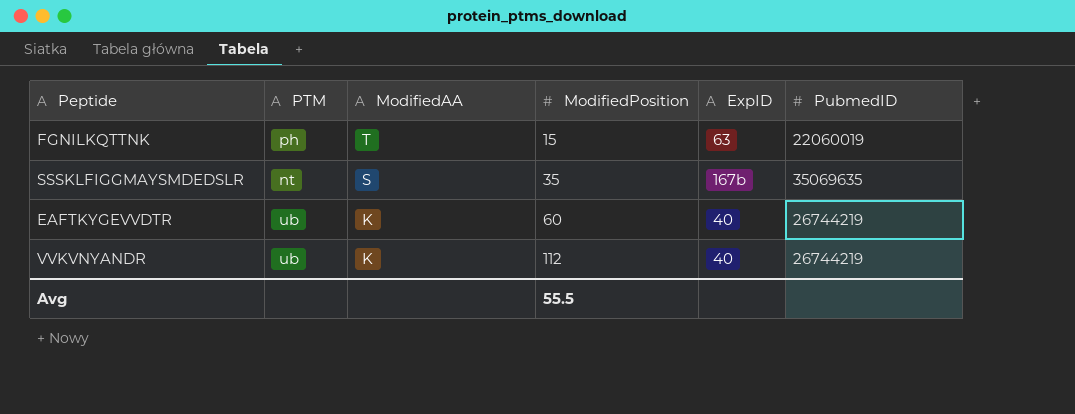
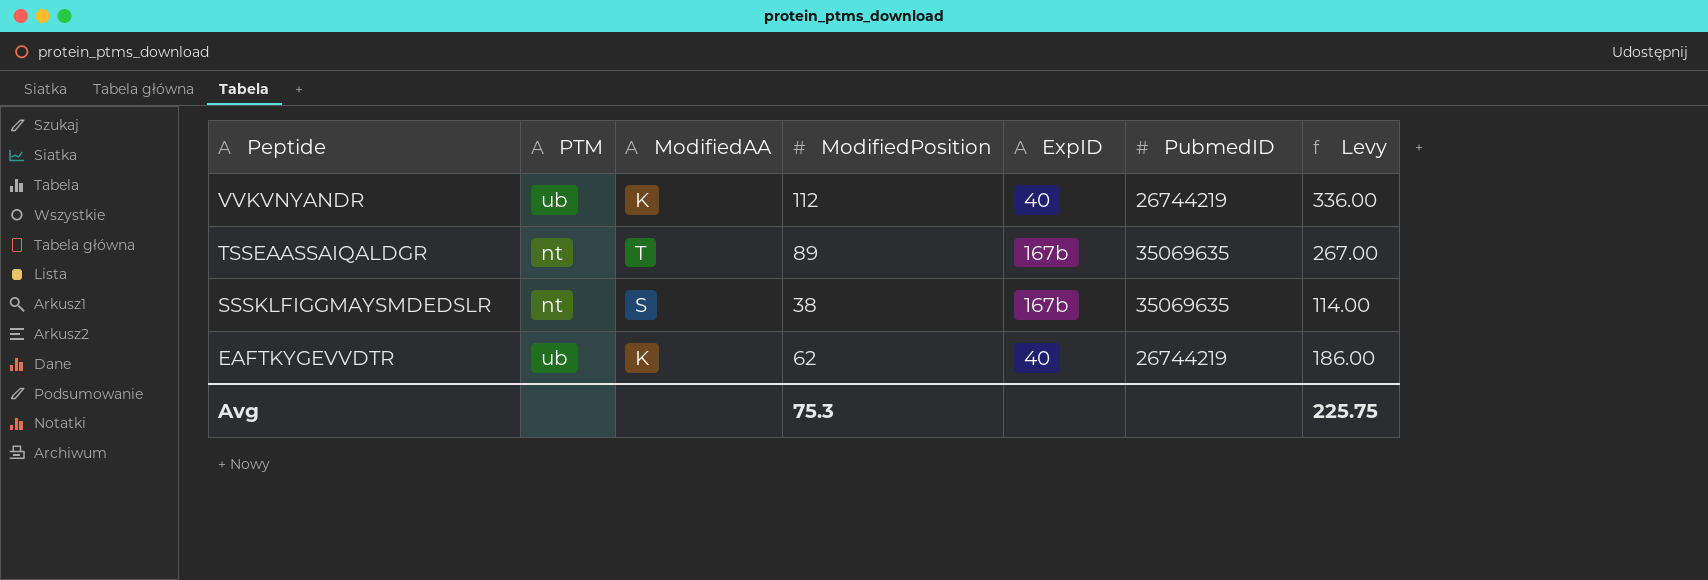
row order: ModifiedAA descending -> Peptide descending
column Levy | formula: none -> [ModifiedPosition] * 3
row FGNILKQTTNK: ph | T | 15 | 63 | 22060019 -> none
row TSSEAASSAIQALDGR: none -> nt | T | 89 | 167b | 35069635 | 267.00
SSSKLFIGGMAYSMDEDSLR | ModifiedPosition: 35 -> 38
EAFTKYGEVVDTR | ModifiedPosition: 60 -> 62
Avg | ModifiedPosition: 55.5 -> 75.3

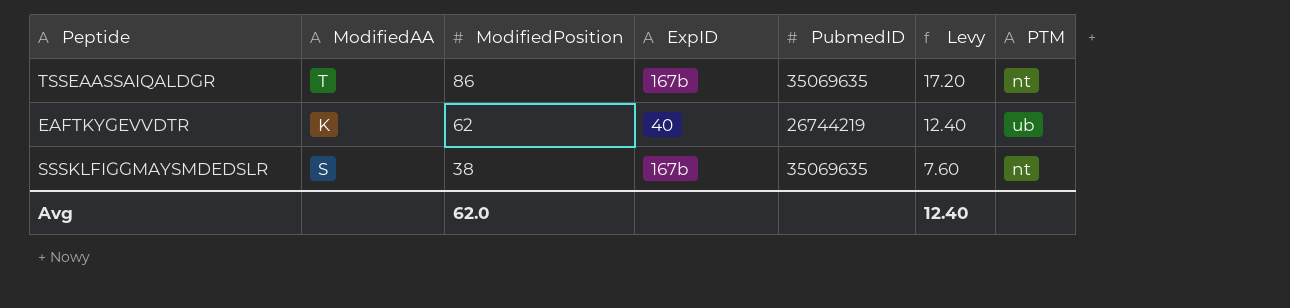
row order: Peptide descending -> ModifiedPosition descending
column Levy | formula: [ModifiedPosition] * 3 -> [ModifiedPosition] * 0.2
column PTM | position: 2 -> 7
row VVKVNYANDR: ub | K | 112 | 40 | 26744219 | 336.00 -> none
TSSEAASSAIQALDGR | ModifiedPosition: 89 -> 86
Avg | ModifiedPosition: 75.3 -> 62.0
Avg | Levy: 225.75 -> 12.40

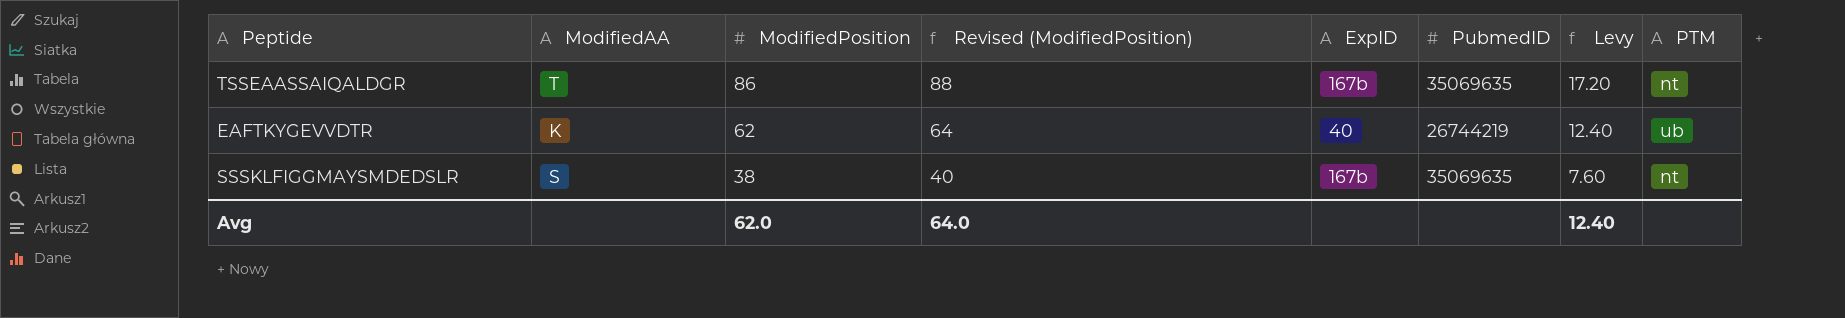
column Revised (ModifiedPosition) | formula: none -> [ModifiedPosition] + 2

